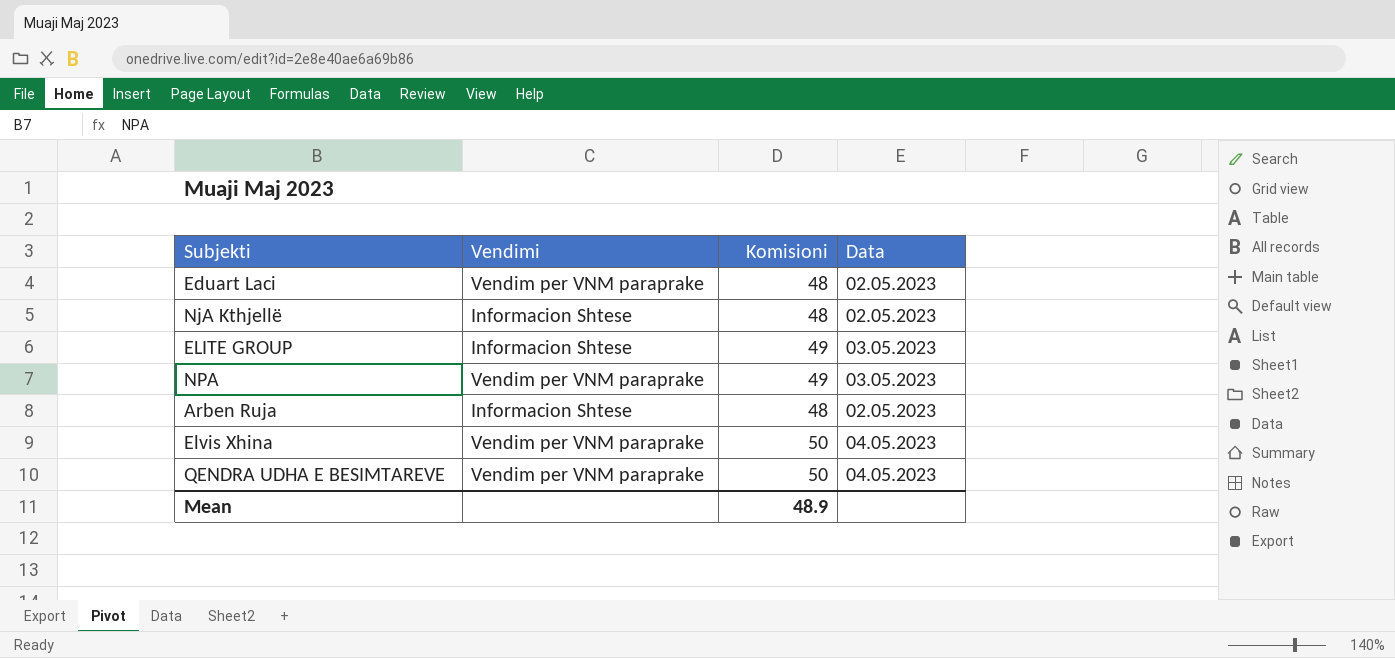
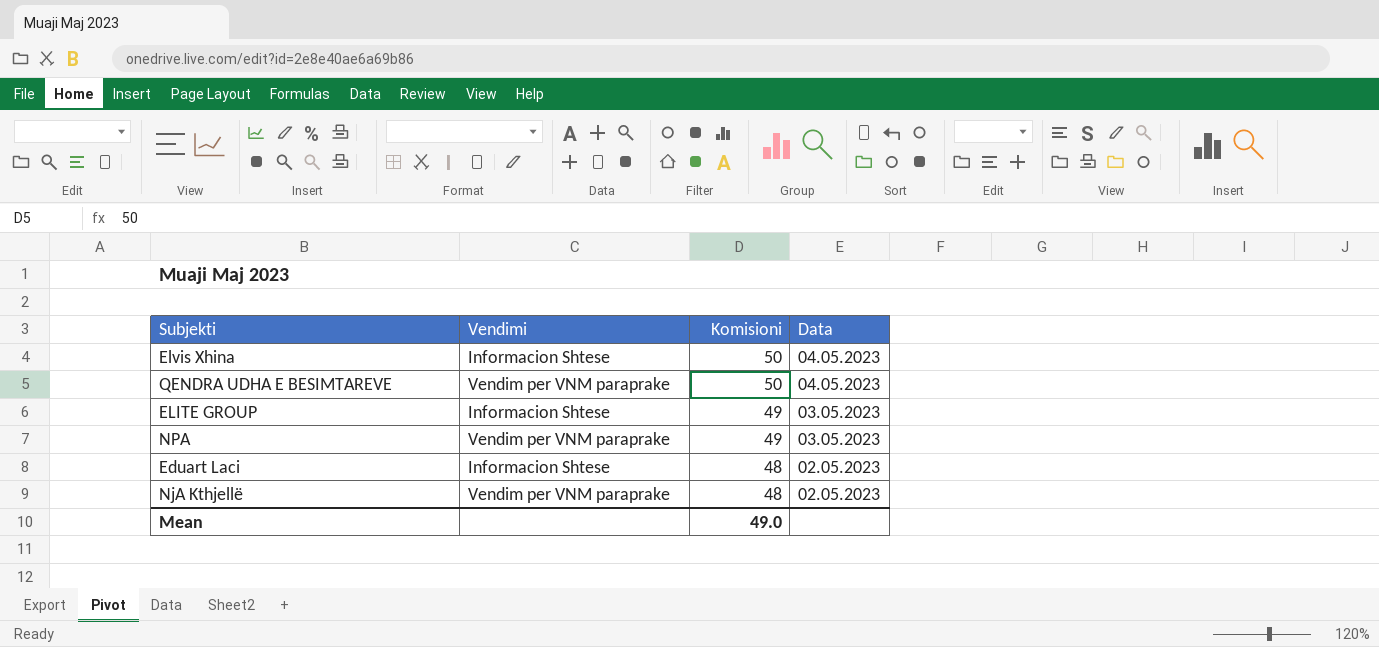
row order: none -> Komisioni descending
row Arben Ruja: Informacion Shtese | 48 | 02.05.2023 -> none
Elvis Xhina | Vendimi: Vendim per VNM paraprake -> Informacion Shtese
Eduart Laci | Vendimi: Vendim per VNM paraprake -> Informacion Shtese
NjA Kthjellë | Vendimi: Informacion Shtese -> Vendim per VNM paraprake
Mean | Komisioni: 48.9 -> 49.0

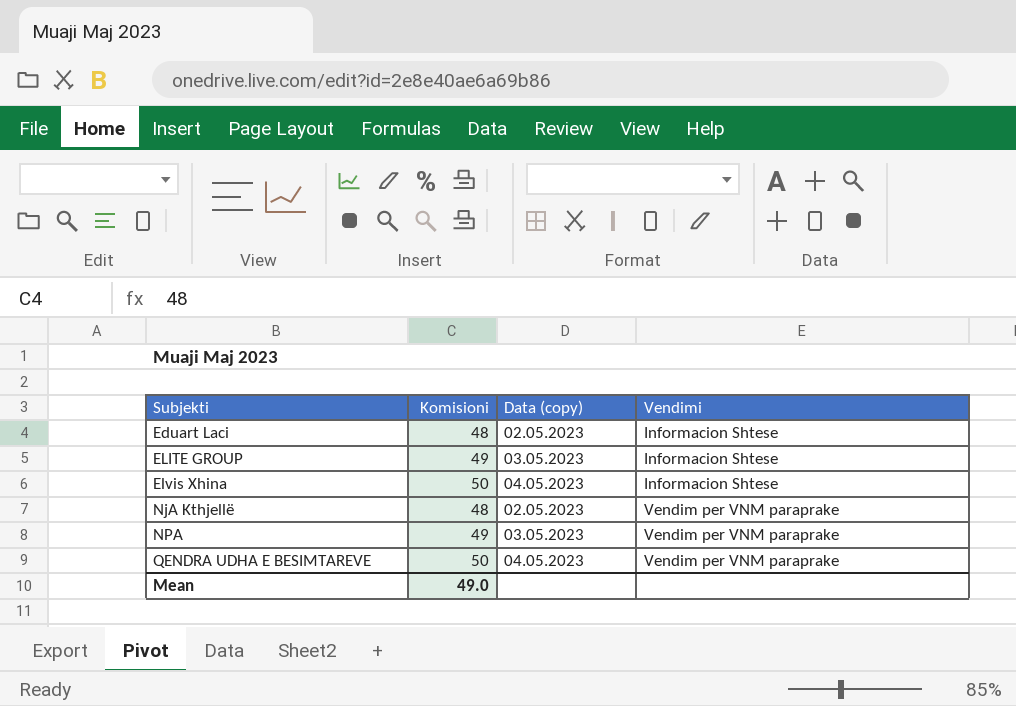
row order: Komisioni descending -> Subjekti ascending
column name: Data -> Data (copy)
column Vendimi | position: 2 -> 4

